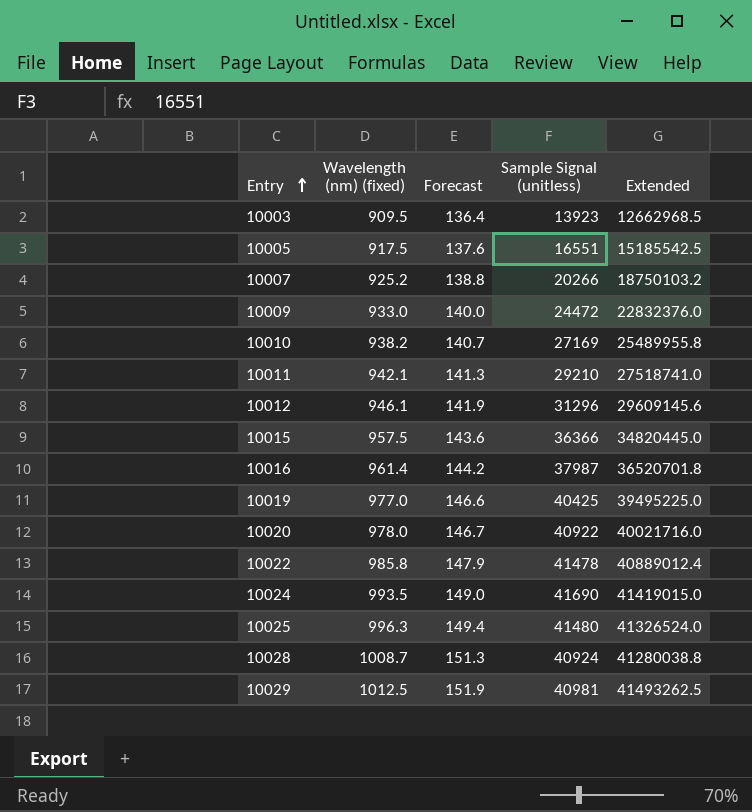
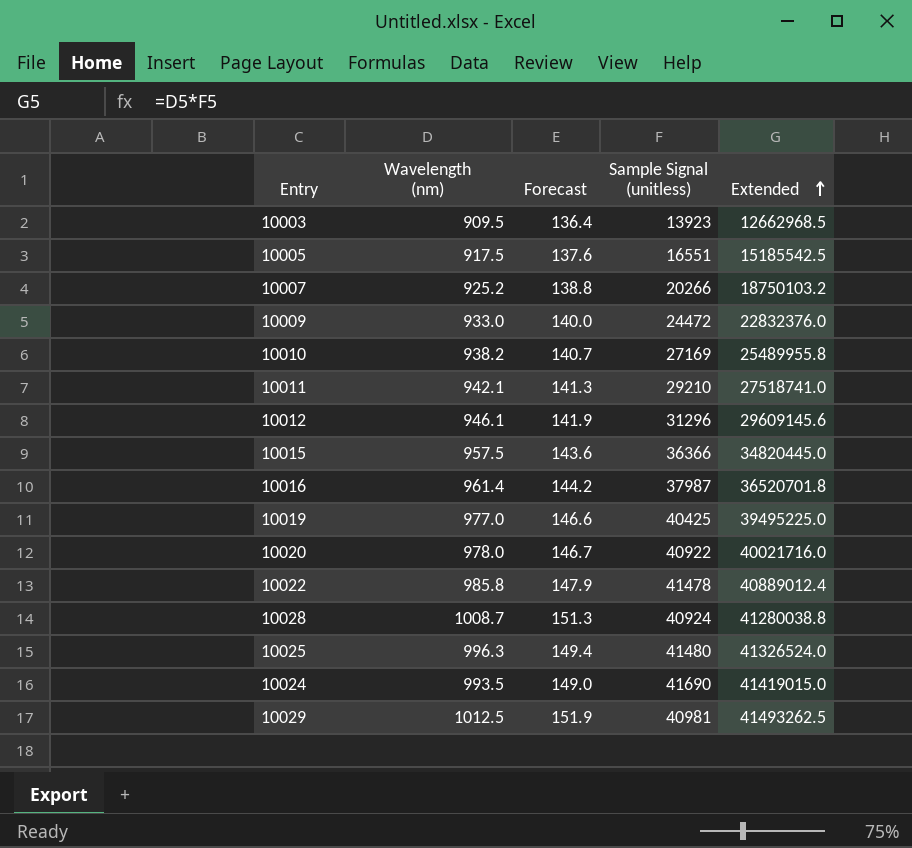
row order: Entry ascending -> Extended ascending
column name: Wavelength (nm) (fixed) -> Wavelength (nm)

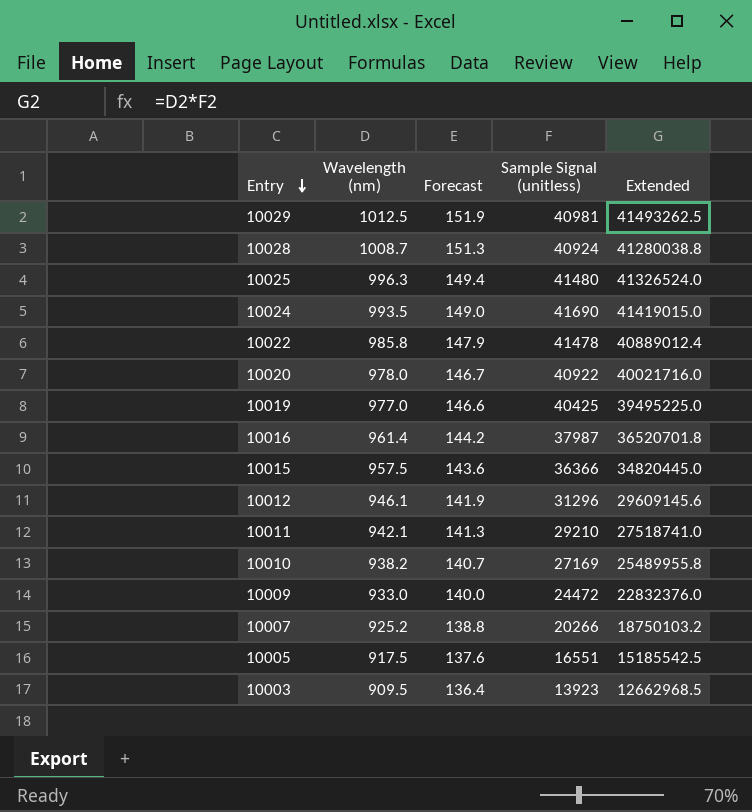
row order: Extended ascending -> Entry descending

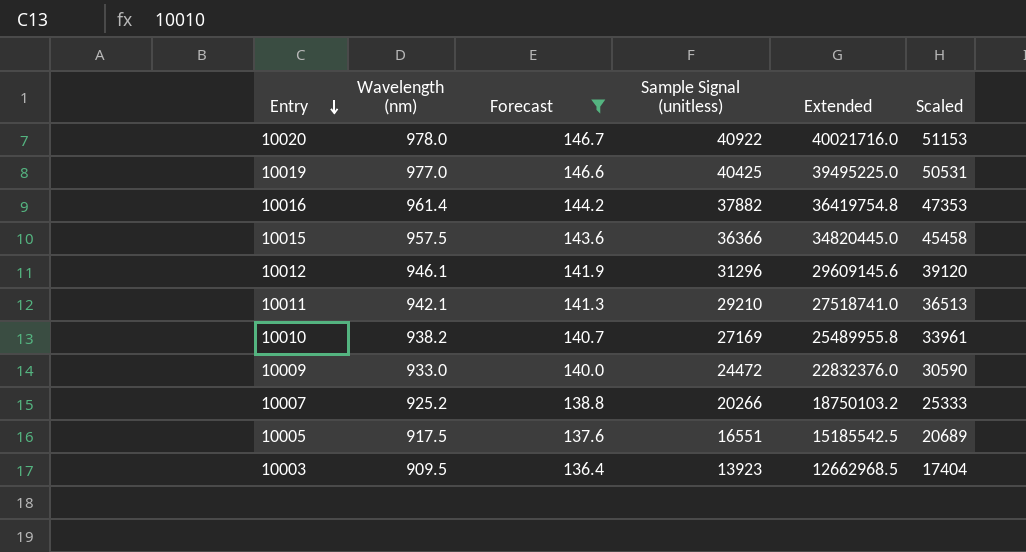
filter: none -> Forecast <= 146.7
column Scaled | formula: none -> [Sample Signal (unitless)] * 1.25
10016 | Sample Signal (unitless): 37987 -> 37882
10016 | Extended: 36520701.8 -> 36419754.8

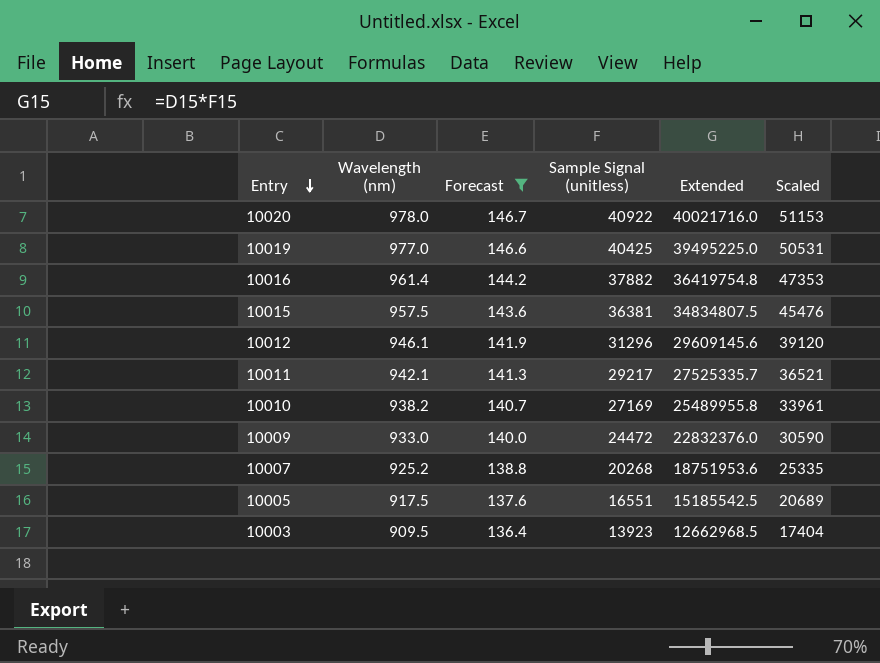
10015 | Sample Signal (unitless): 36366 -> 36381
10015 | Extended: 34820445.0 -> 34834807.5
10015 | Scaled: 45458 -> 45476
10011 | Sample Signal (unitless): 29210 -> 29217
10011 | Extended: 27518741.0 -> 27525335.7
10011 | Scaled: 36513 -> 36521
10007 | Sample Signal (unitless): 20266 -> 20268
10007 | Extended: 18750103.2 -> 18751953.6
10007 | Scaled: 25333 -> 25335

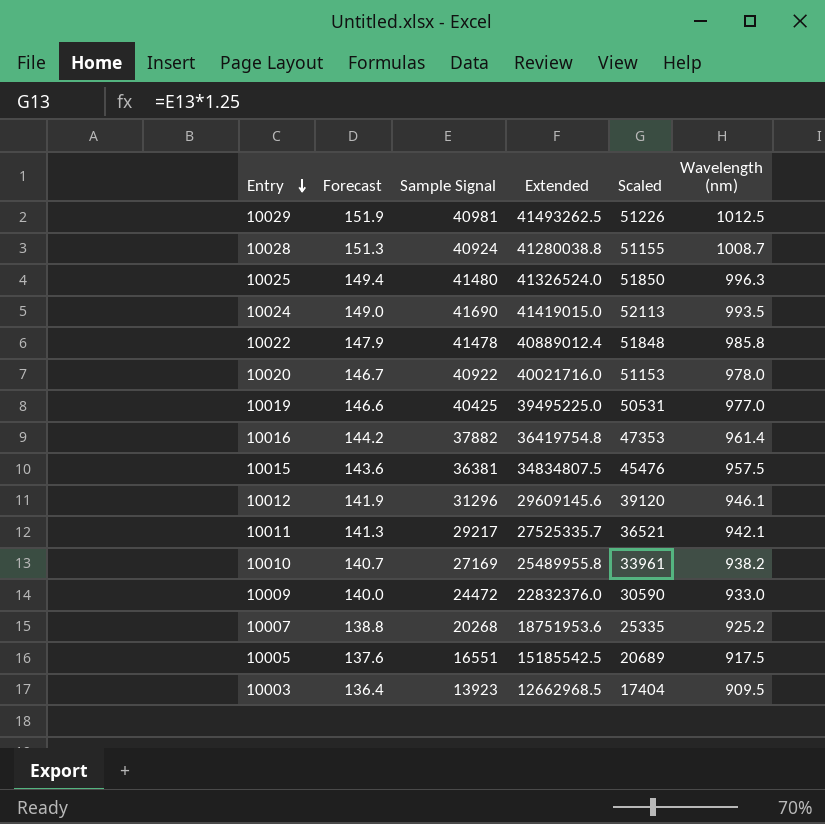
filter: Forecast <= 146.7 -> none
column name: Sample Signal (unitless) -> Sample Signal
column Wavelength (nm) | position: 2 -> 6

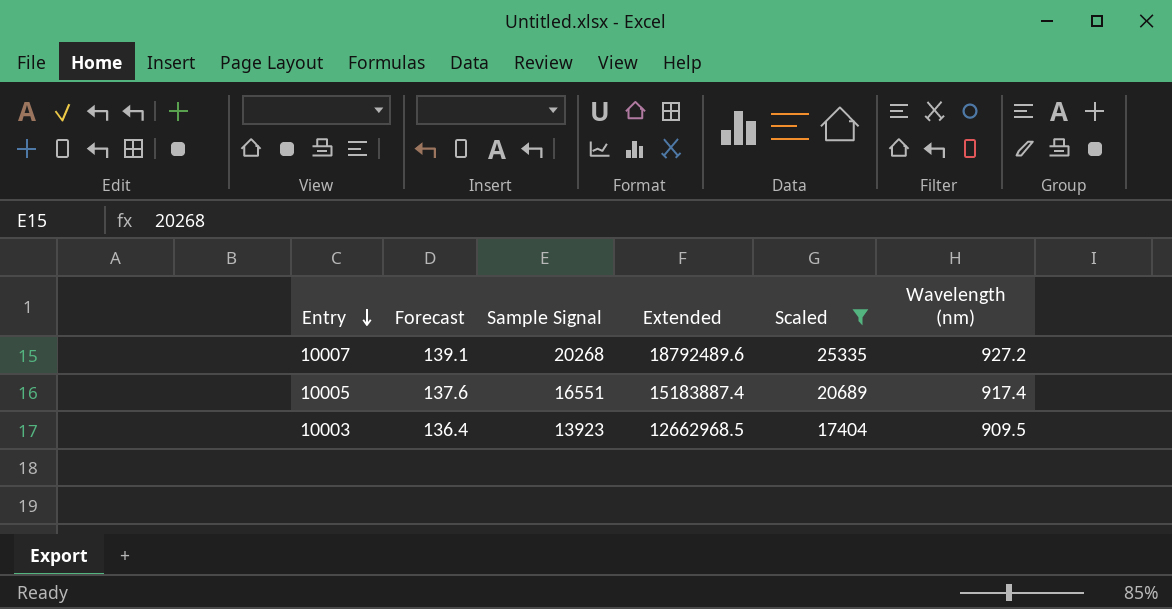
filter: none -> Scaled <= 25335
10007 | Forecast: 138.8 -> 139.1
10007 | Extended: 18751953.6 -> 18792489.6
10007 | Wavelength (nm): 925.2 -> 927.2
10005 | Extended: 15185542.5 -> 15183887.4
10005 | Wavelength (nm): 917.5 -> 917.4

